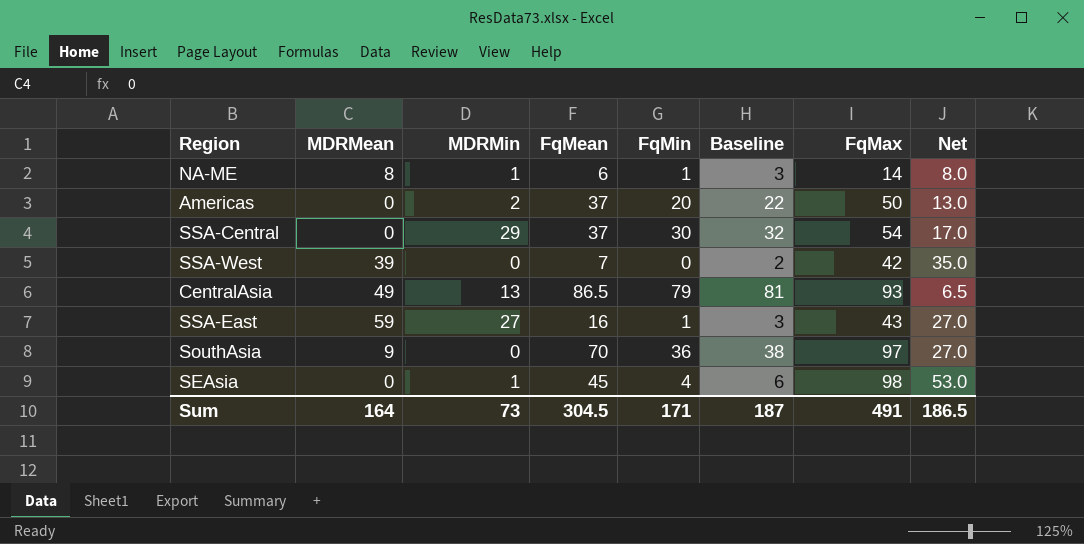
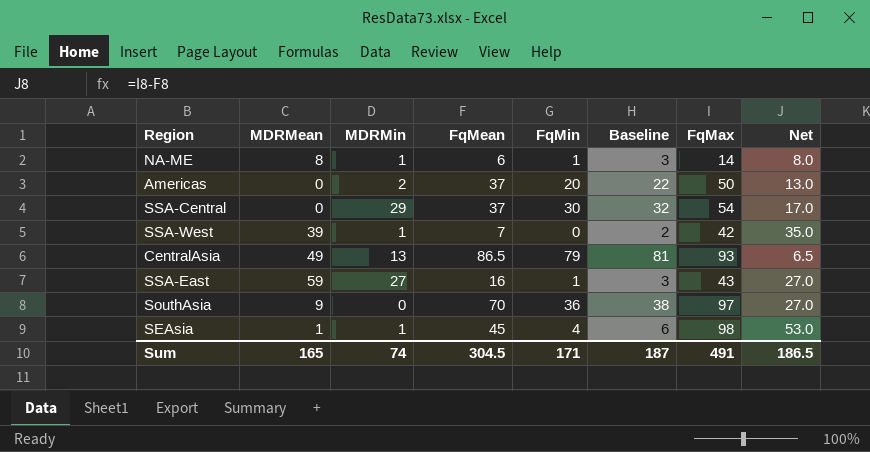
SSA-West | MDRMin: 0 -> 1
SEAsia | MDRMean: 0 -> 1
Sum | MDRMean: 164 -> 165
Sum | MDRMin: 73 -> 74

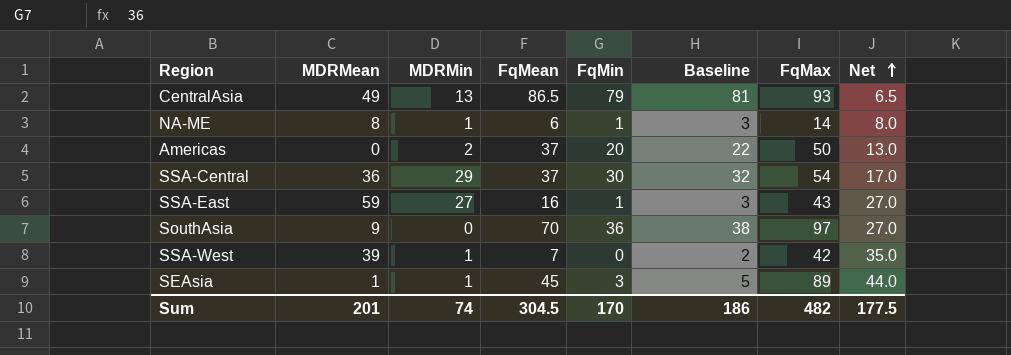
row order: none -> Net ascending
SSA-Central | MDRMean: 0 -> 36
SEAsia | FqMin: 4 -> 3
SEAsia | Baseline: 6 -> 5
SEAsia | FqMax: 98 -> 89
SEAsia | Net: 53.0 -> 44.0
Sum | MDRMean: 165 -> 201
Sum | FqMin: 171 -> 170
Sum | Baseline: 187 -> 186
Sum | FqMax: 491 -> 482
Sum | Net: 186.5 -> 177.5

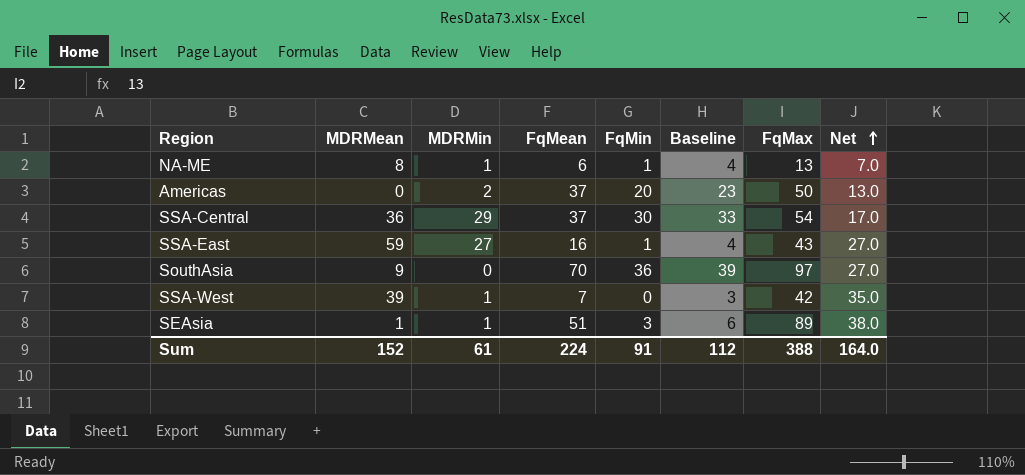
column Baseline | formula: [FqMin] + 2 -> [FqMin] + 3
row CentralAsia: 49 | 13 | 86.5 | 79 | 81 | 93 | 6.5 -> none
NA-ME | FqMax: 14 -> 13
NA-ME | Net: 8.0 -> 7.0
SEAsia | FqMean: 45 -> 51
SEAsia | Net: 44.0 -> 38.0
Sum | MDRMean: 201 -> 152
Sum | MDRMin: 74 -> 61
Sum | FqMean: 304.5 -> 224
Sum | FqMin: 170 -> 91
Sum | Baseline: 186 -> 112
Sum | FqMax: 482 -> 388
Sum | Net: 177.5 -> 164.0

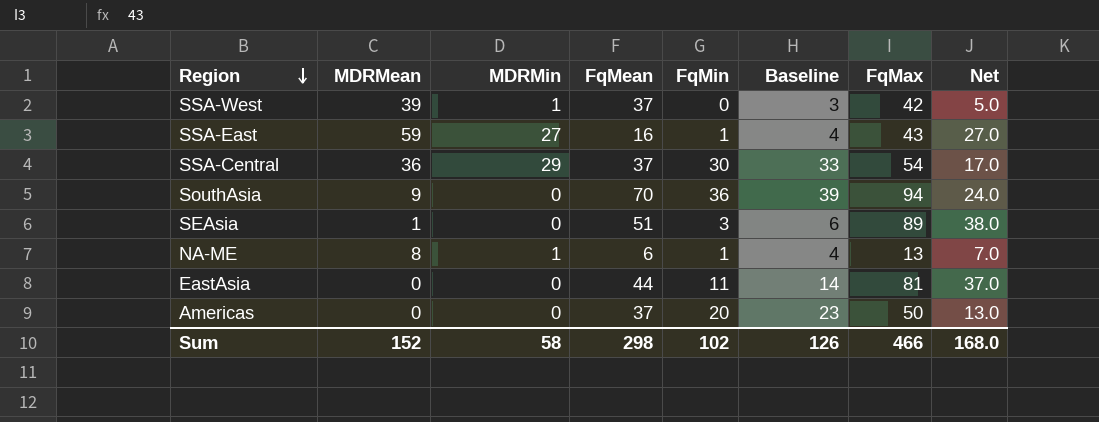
row order: Net ascending -> Region descending
SSA-West | FqMean: 7 -> 37
SSA-West | Net: 35.0 -> 5.0
SouthAsia | FqMax: 97 -> 94
SouthAsia | Net: 27.0 -> 24.0
SEAsia | MDRMin: 1 -> 0
row EastAsia: none -> 0 | 0 | 44 | 11 | 14 | 81 | 37.0
Americas | MDRMin: 2 -> 0
Sum | MDRMin: 61 -> 58
Sum | FqMean: 224 -> 298
Sum | FqMin: 91 -> 102
Sum | Baseline: 112 -> 126
Sum | FqMax: 388 -> 466
Sum | Net: 164.0 -> 168.0

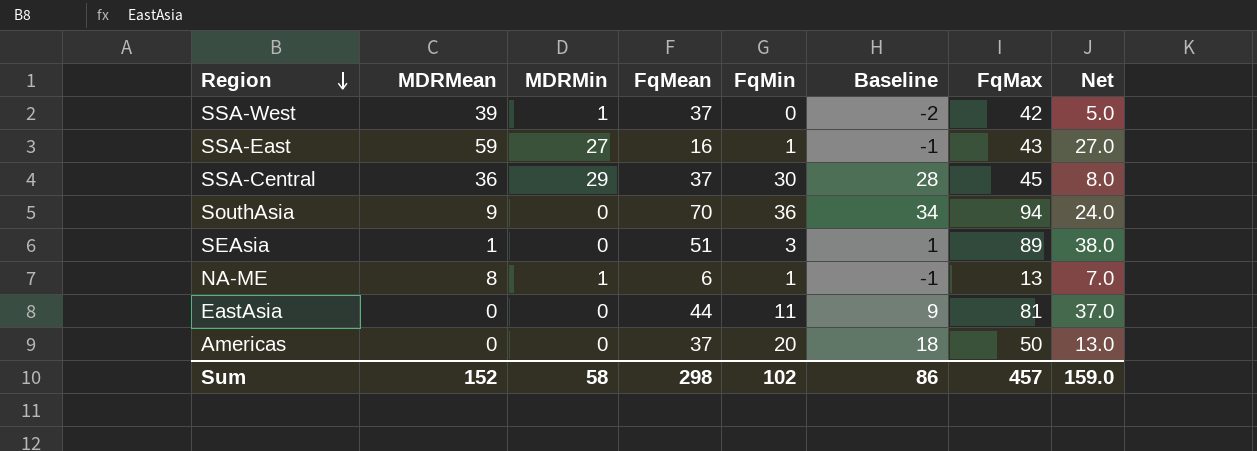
column Baseline | formula: [FqMin] + 3 -> [FqMin] - 2
SSA-Central | FqMax: 54 -> 45
SSA-Central | Net: 17.0 -> 8.0
Sum | Baseline: 126 -> 86
Sum | FqMax: 466 -> 457
Sum | Net: 168.0 -> 159.0

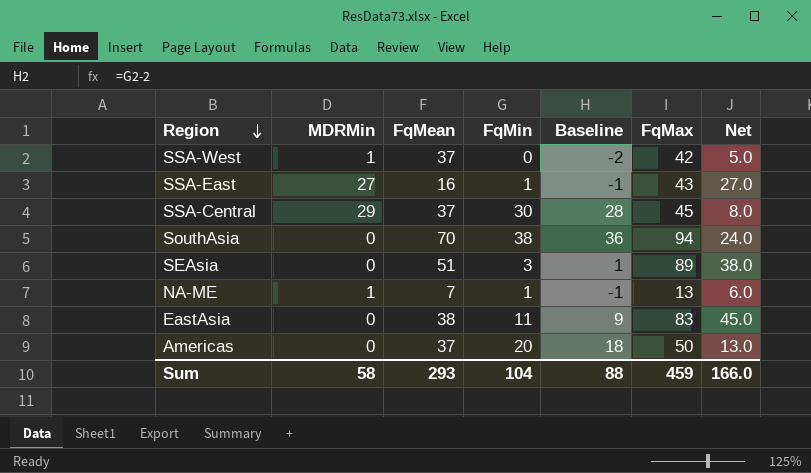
column MDRMean | position: 2 -> none
SouthAsia | FqMin: 36 -> 38
SouthAsia | Baseline: 34 -> 36
NA-ME | FqMean: 6 -> 7
NA-ME | Net: 7.0 -> 6.0
EastAsia | FqMean: 44 -> 38
EastAsia | FqMax: 81 -> 83
EastAsia | Net: 37.0 -> 45.0
Sum | FqMean: 298 -> 293
Sum | FqMin: 102 -> 104
Sum | Baseline: 86 -> 88
Sum | FqMax: 457 -> 459
Sum | Net: 159.0 -> 166.0

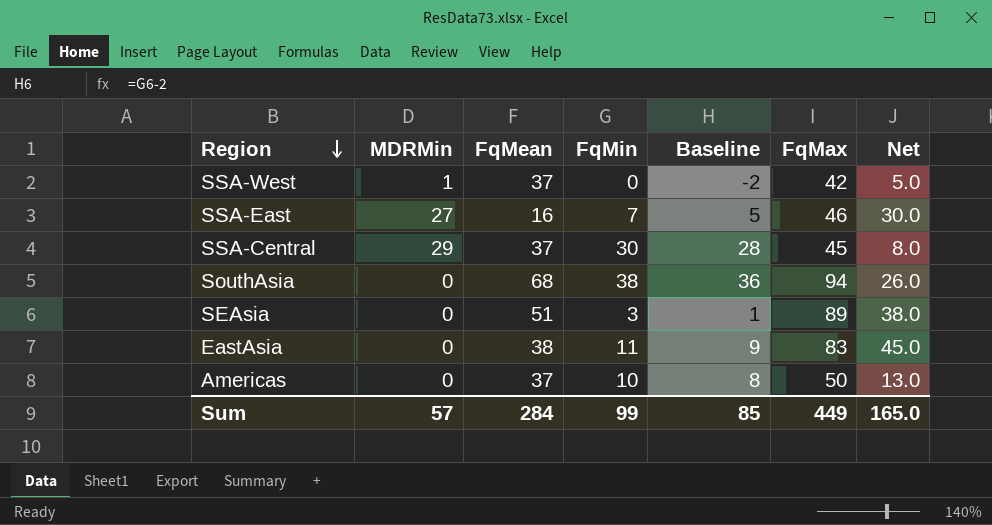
row NA-ME: 1 | 7 | 1 | -1 | 13 | 6.0 -> none
SSA-East | FqMin: 1 -> 7
SSA-East | Baseline: -1 -> 5
SSA-East | FqMax: 43 -> 46
SSA-East | Net: 27.0 -> 30.0
SouthAsia | FqMean: 70 -> 68
SouthAsia | Net: 24.0 -> 26.0
Americas | FqMin: 20 -> 10
Americas | Baseline: 18 -> 8
Sum | MDRMin: 58 -> 57
Sum | FqMean: 293 -> 284
Sum | FqMin: 104 -> 99
Sum | Baseline: 88 -> 85
Sum | FqMax: 459 -> 449
Sum | Net: 166.0 -> 165.0

